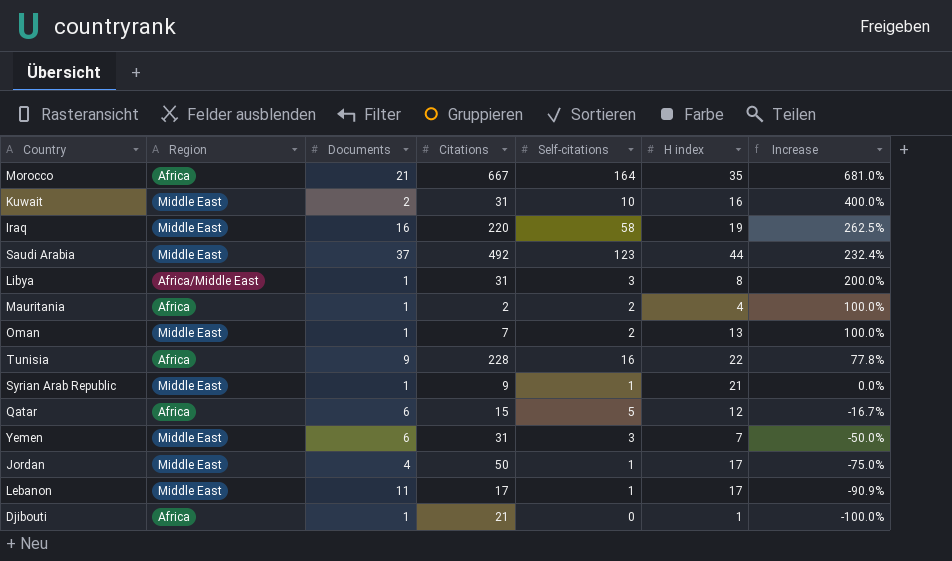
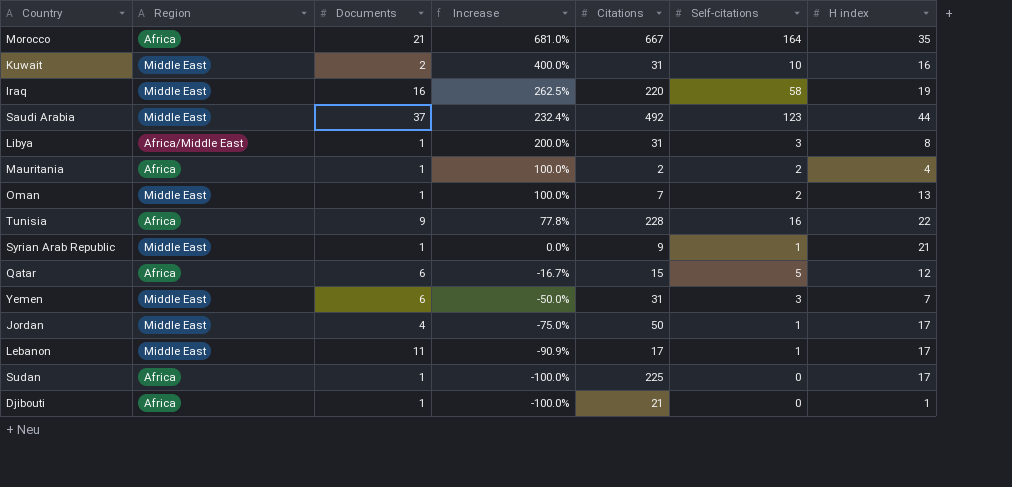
column Increase | position: 7 -> 4
row Sudan: none -> Africa | 1 | -100.0% | 225 | 0 | 17

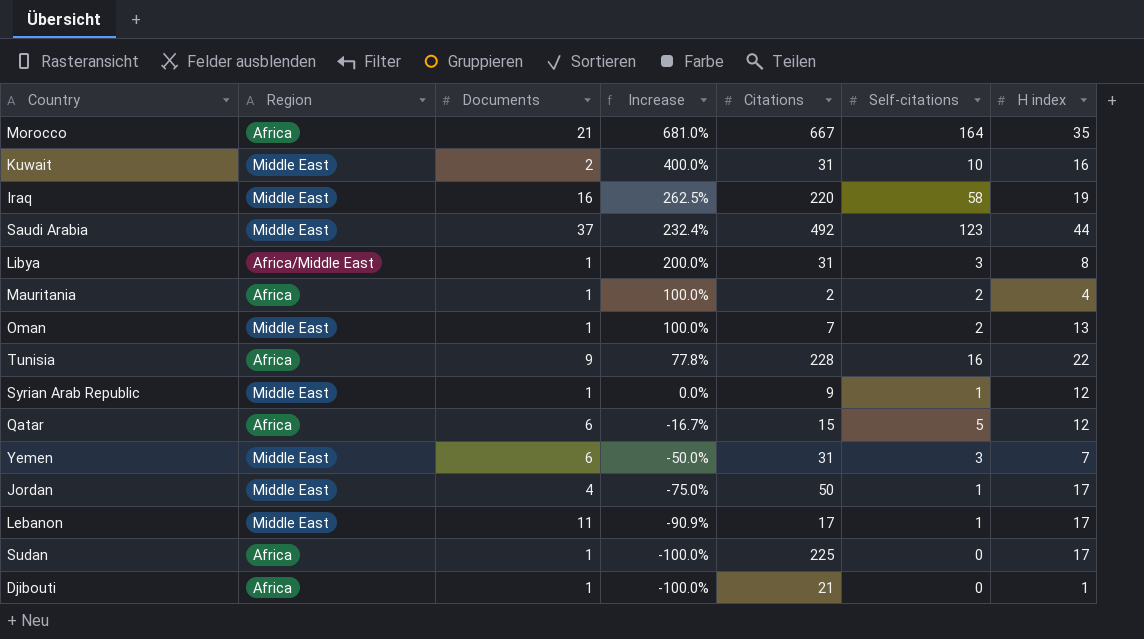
Syrian Arab Republic | H index: 21 -> 12

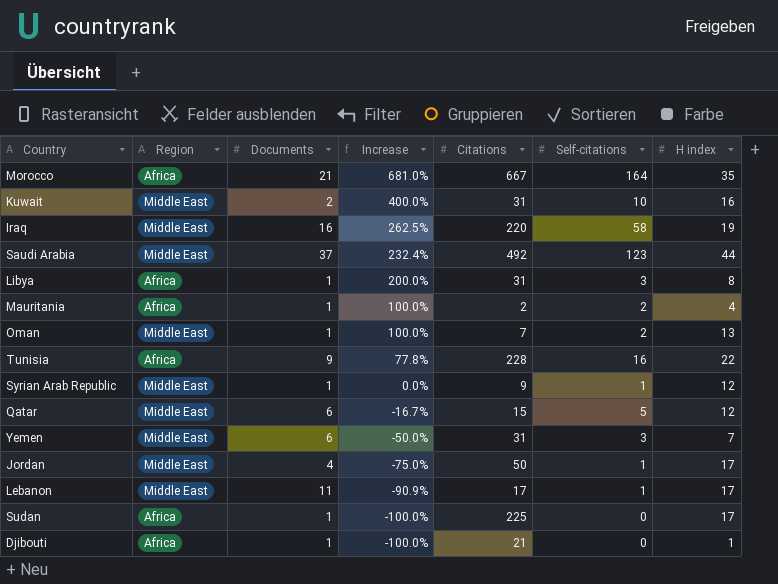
Libya | Region: Africa/Middle East -> Africa
Qatar | Region: Africa -> Middle East

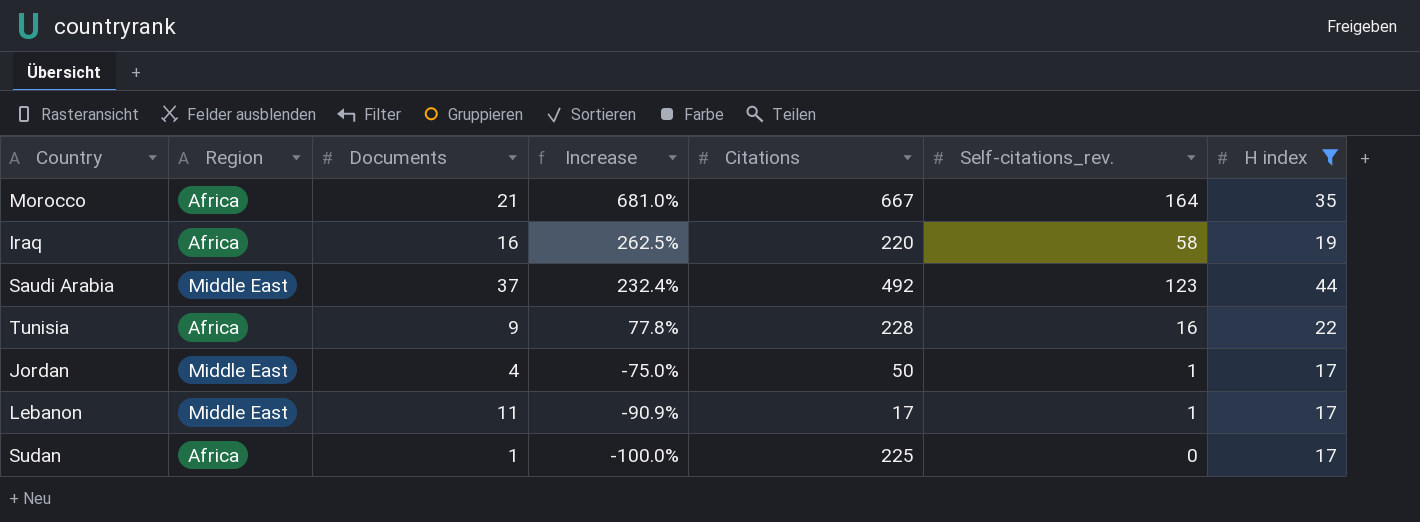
filter: none -> H index >= 17
column name: Self-citations -> Self-citations_rev.
Iraq | Region: Middle East -> Africa

